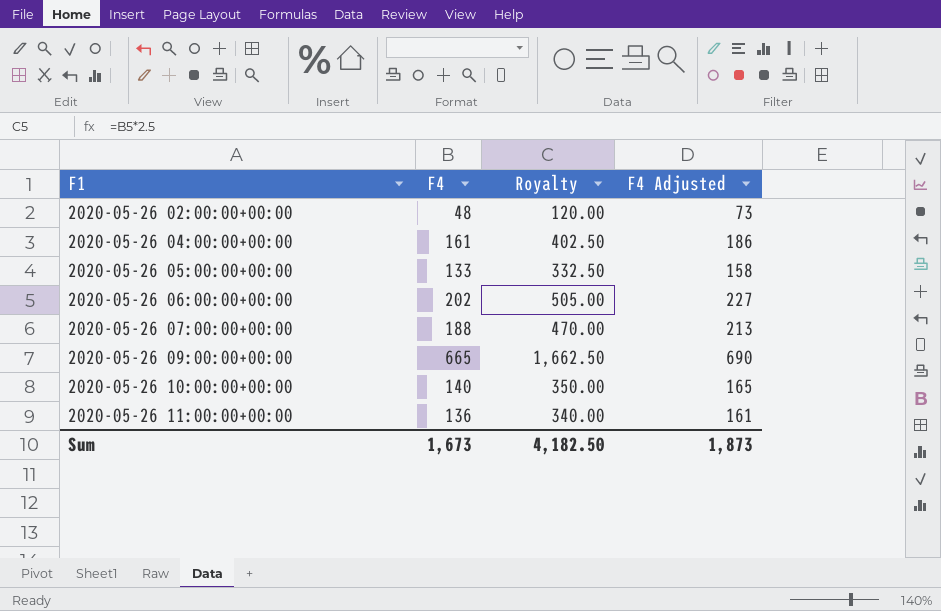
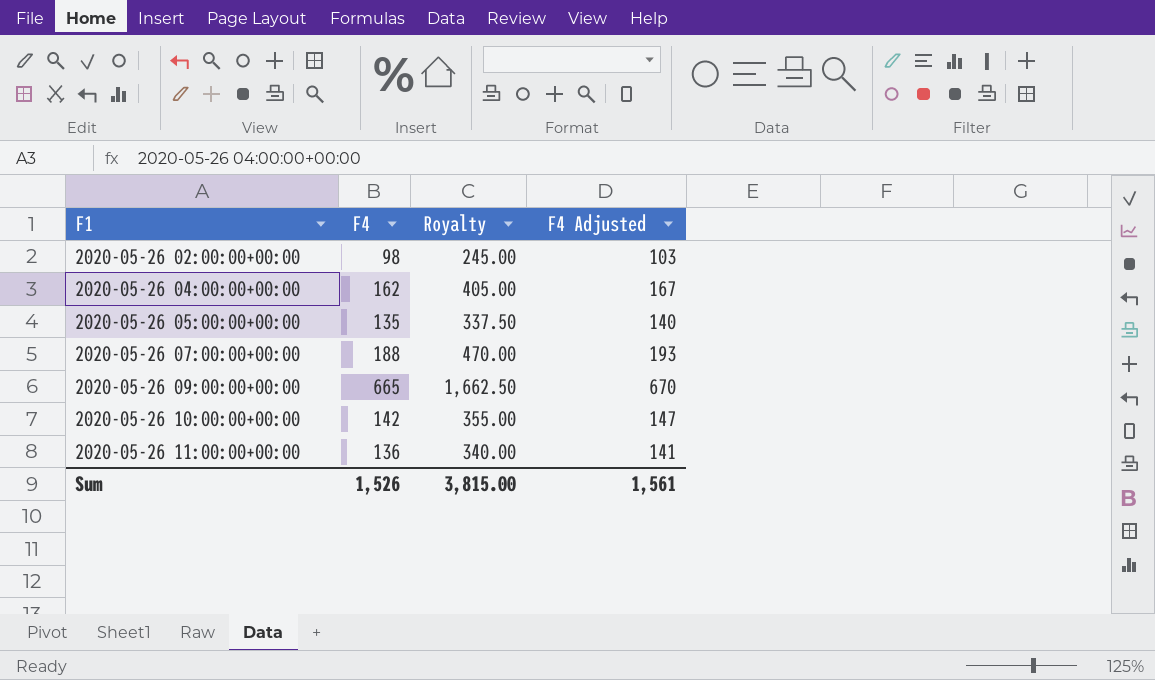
column F4 Adjusted | formula: [F4] + 25 -> [F4] + 5
row 2020-05-26 06:00:00+00:00: 202 | 505.00 | 227 -> none
2020-05-26 02:00:00+00:00 | F4: 48 -> 98
2020-05-26 02:00:00+00:00 | Royalty: 120.00 -> 245.00
2020-05-26 04:00:00+00:00 | F4: 161 -> 162
2020-05-26 04:00:00+00:00 | Royalty: 402.50 -> 405.00
2020-05-26 05:00:00+00:00 | F4: 133 -> 135
2020-05-26 05:00:00+00:00 | Royalty: 332.50 -> 337.50
2020-05-26 10:00:00+00:00 | F4: 140 -> 142
2020-05-26 10:00:00+00:00 | Royalty: 350.00 -> 355.00
Sum | F4: 1,673 -> 1,526
Sum | Royalty: 4,182.50 -> 3,815.00
Sum | F4 Adjusted: 1,873 -> 1,561

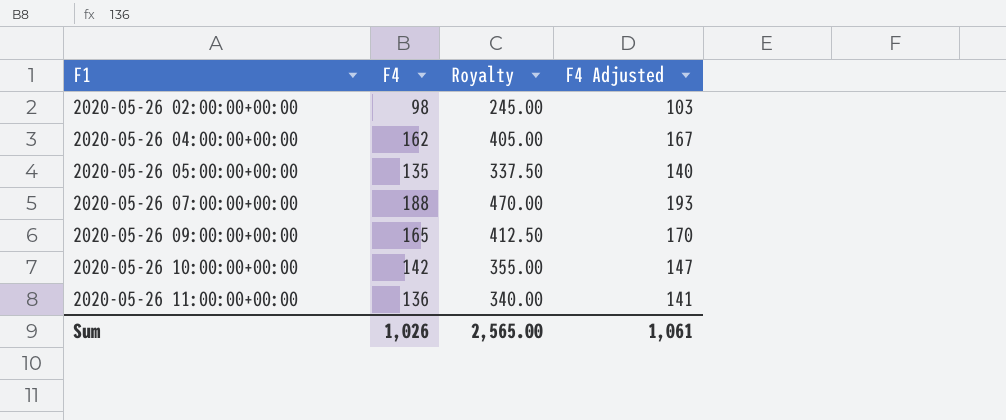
2020-05-26 09:00:00+00:00 | F4: 665 -> 165
2020-05-26 09:00:00+00:00 | Royalty: 1,662.50 -> 412.50
2020-05-26 09:00:00+00:00 | F4 Adjusted: 670 -> 170
Sum | F4: 1,526 -> 1,026
Sum | Royalty: 3,815.00 -> 2,565.00
Sum | F4 Adjusted: 1,561 -> 1,061

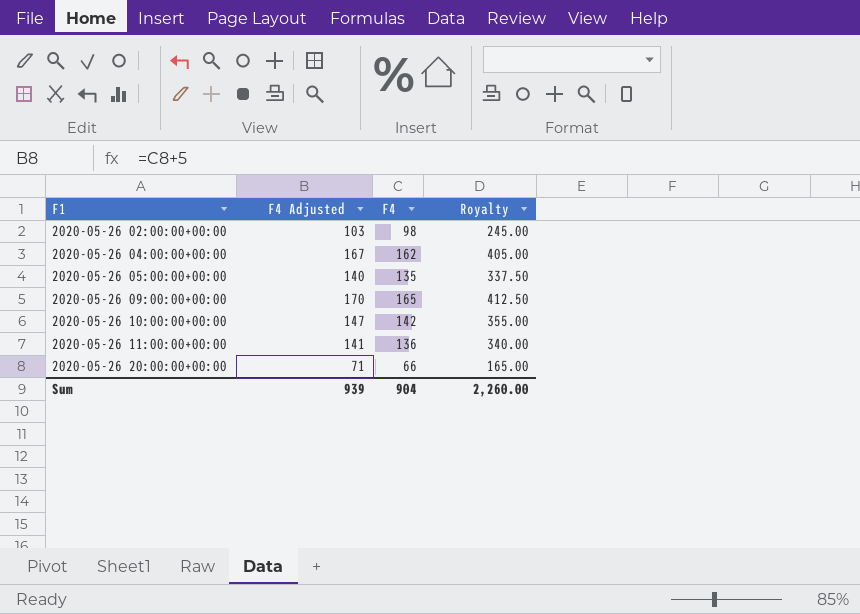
column F4 Adjusted | position: 4 -> 2
row 2020-05-26 07:00:00+00:00: 188 | 470.00 | 193 -> none
row 2020-05-26 20:00:00+00:00: none -> 71 | 66 | 165.00
Sum | F4 Adjusted: 1,061 -> 939
Sum | F4: 1,026 -> 904
Sum | Royalty: 2,565.00 -> 2,260.00

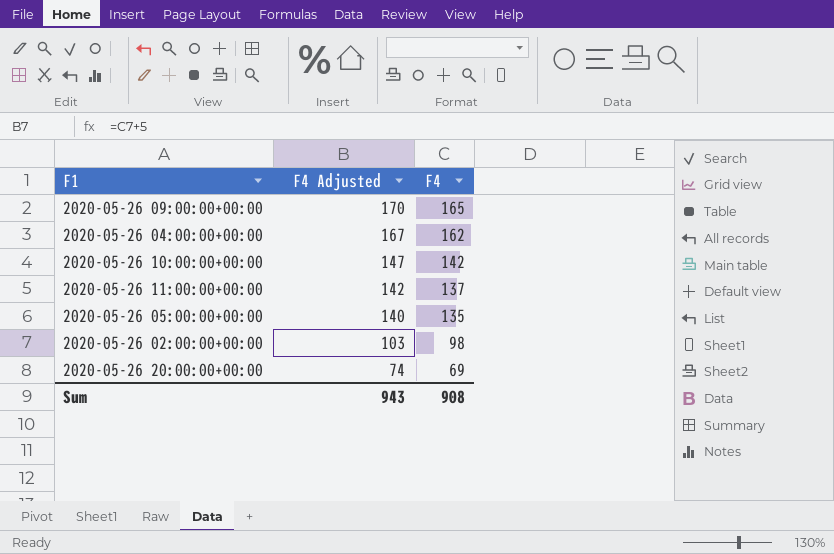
row order: F1 ascending -> F4 Adjusted descending
column Royalty | formula: [F4] * 2.5 -> none
2020-05-26 11:00:00+00:00 | F4 Adjusted: 141 -> 142
2020-05-26 11:00:00+00:00 | F4: 136 -> 137
2020-05-26 20:00:00+00:00 | F4 Adjusted: 71 -> 74
2020-05-26 20:00:00+00:00 | F4: 66 -> 69
Sum | F4 Adjusted: 939 -> 943
Sum | F4: 904 -> 908

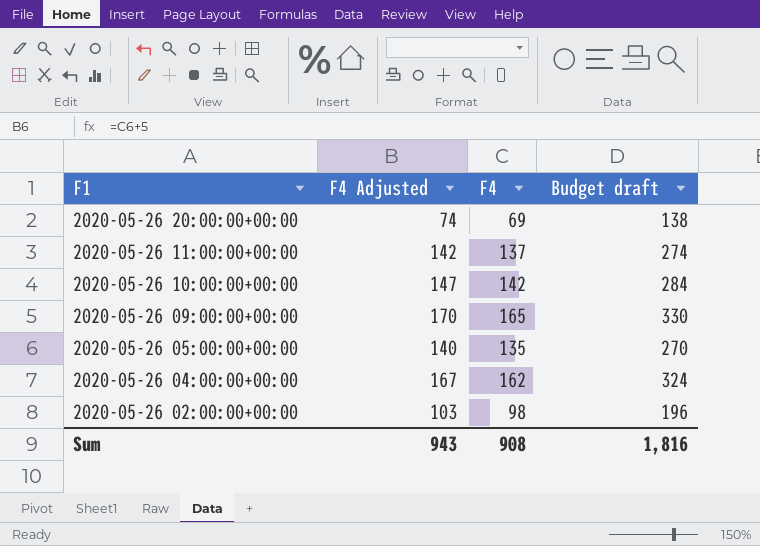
row order: F4 Adjusted descending -> F1 descending
column Budget draft | formula: none -> [F4] * 2

